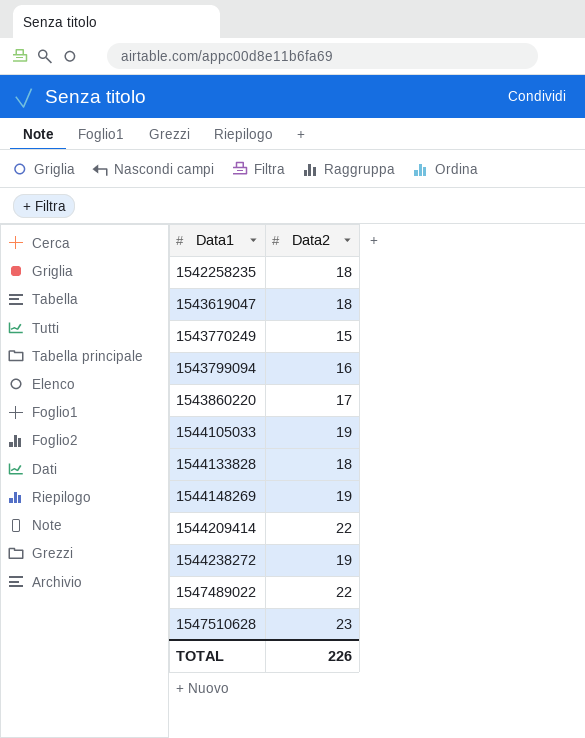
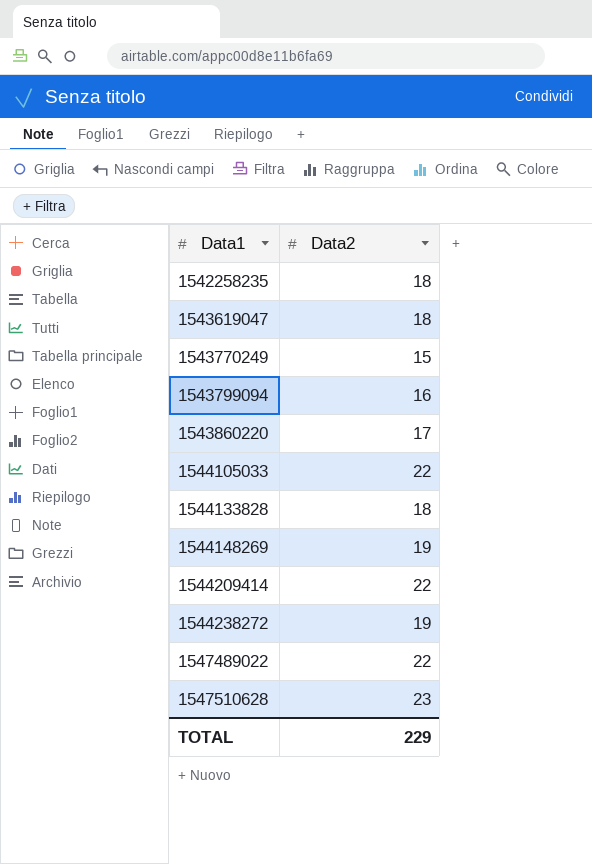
1544105033 | Data2: 19 -> 22
TOTAL | Data2: 226 -> 229

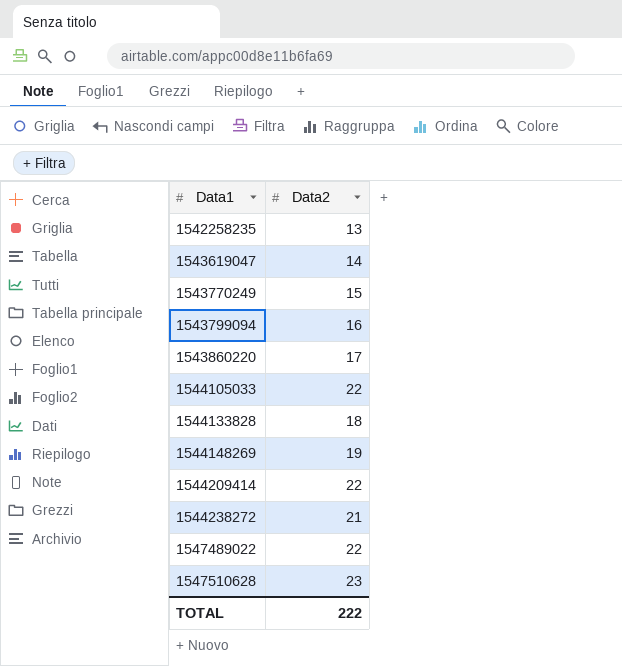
1542258235 | Data2: 18 -> 13
1543619047 | Data2: 18 -> 14
1544238272 | Data2: 19 -> 21
TOTAL | Data2: 229 -> 222

